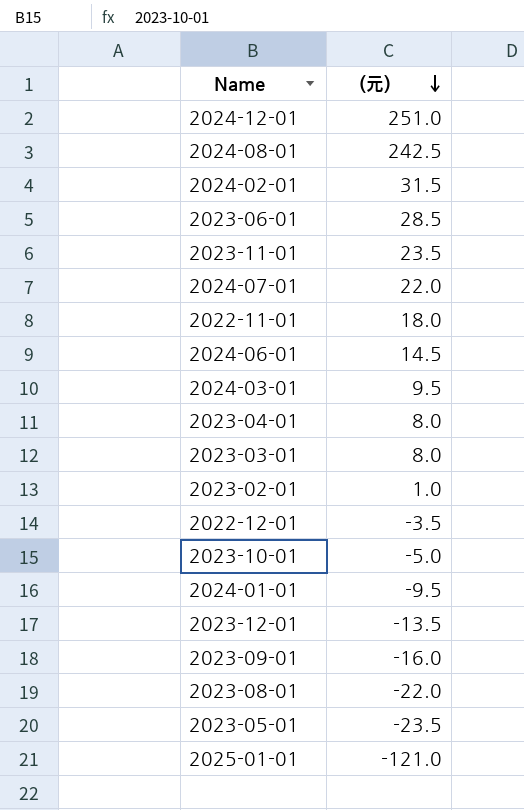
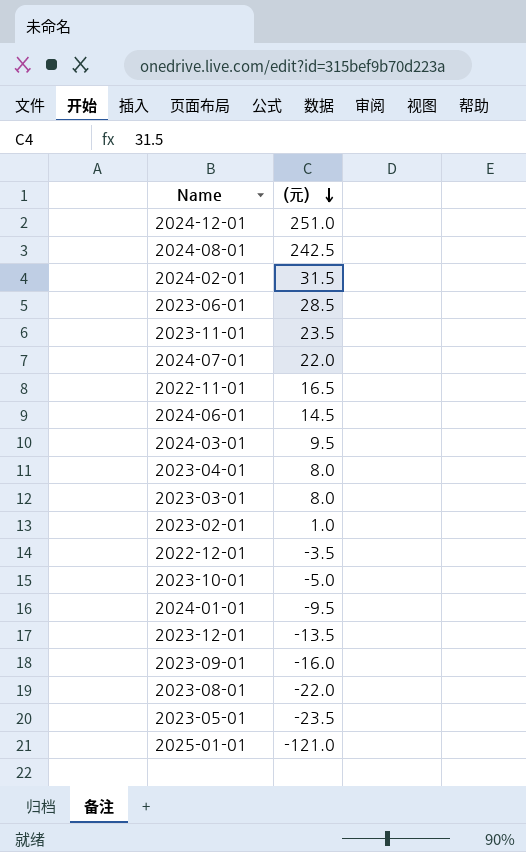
2022-11-01 | (元): 18.0 -> 16.5

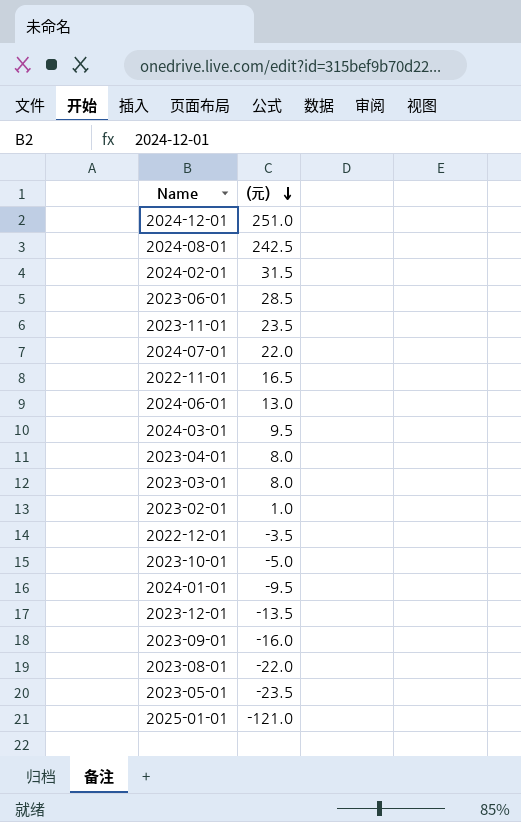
2024-06-01 | (元): 14.5 -> 13.0

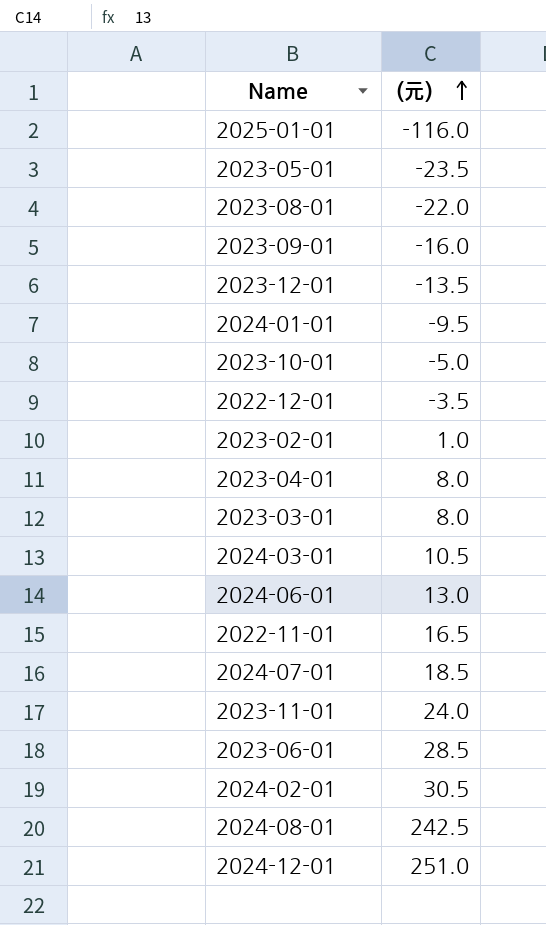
row order: (元) descending -> (元) ascending
2025-01-01 | (元): -121.0 -> -116.0
2024-03-01 | (元): 9.5 -> 10.5
2024-07-01 | (元): 22.0 -> 18.5
2023-11-01 | (元): 23.5 -> 24.0
2024-02-01 | (元): 31.5 -> 30.5

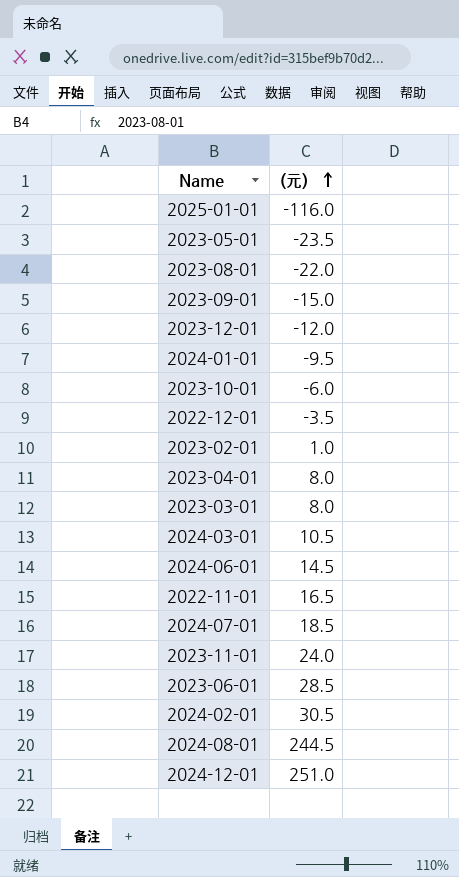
2023-09-01 | (元): -16.0 -> -15.0
2023-12-01 | (元): -13.5 -> -12.0
2023-10-01 | (元): -5.0 -> -6.0
2024-06-01 | (元): 13.0 -> 14.5
2024-08-01 | (元): 242.5 -> 244.5

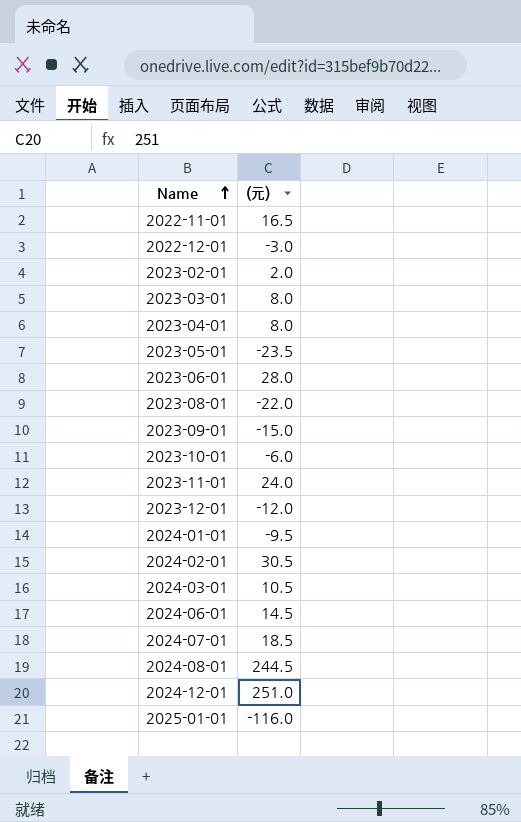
row order: (元) ascending -> Name ascending
2022-12-01 | (元): -3.5 -> -3.0
2023-02-01 | (元): 1.0 -> 2.0
2023-06-01 | (元): 28.5 -> 28.0

